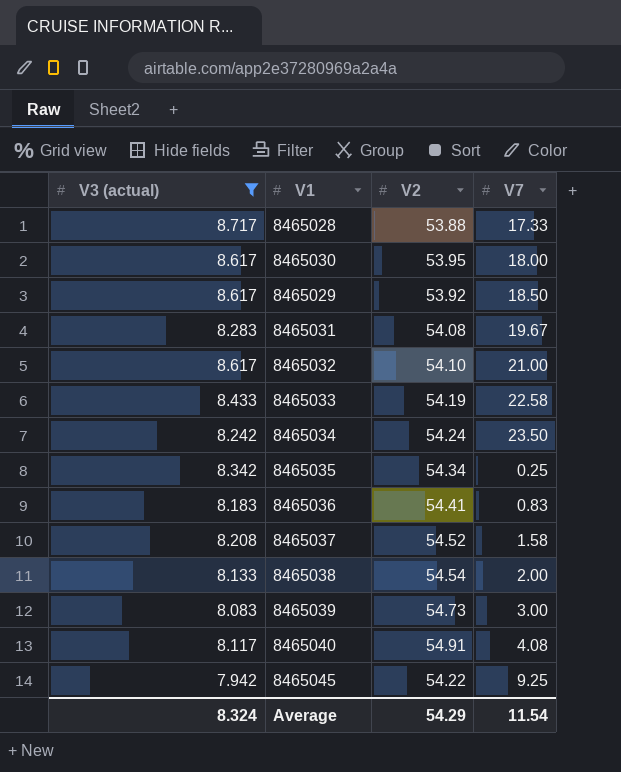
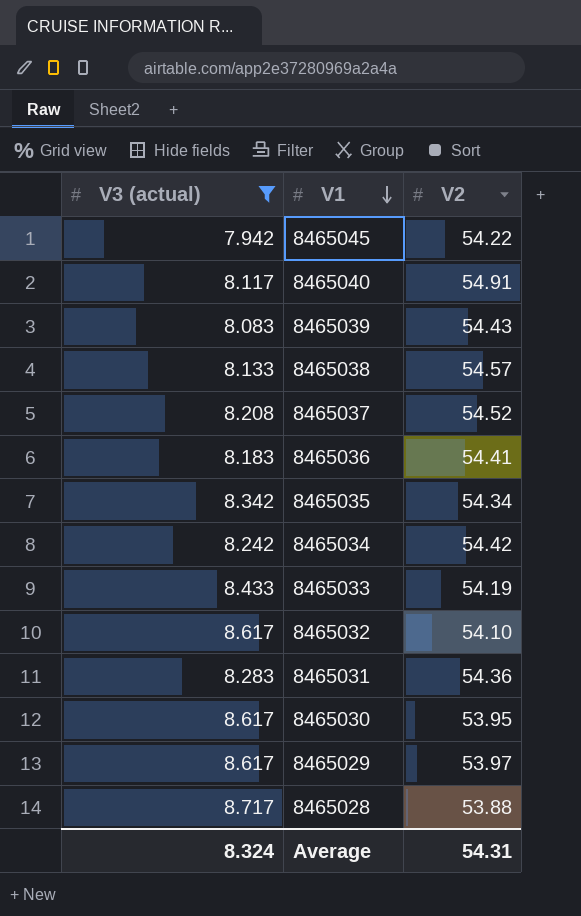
row order: none -> V1 descending
column V7 | position: 4 -> none
8465039 | V2: 54.73 -> 54.43
8465038 | V2: 54.54 -> 54.57
8465034 | V2: 54.24 -> 54.42
8465031 | V2: 54.08 -> 54.36
8465029 | V2: 53.92 -> 53.97
Average | V2: 54.29 -> 54.31

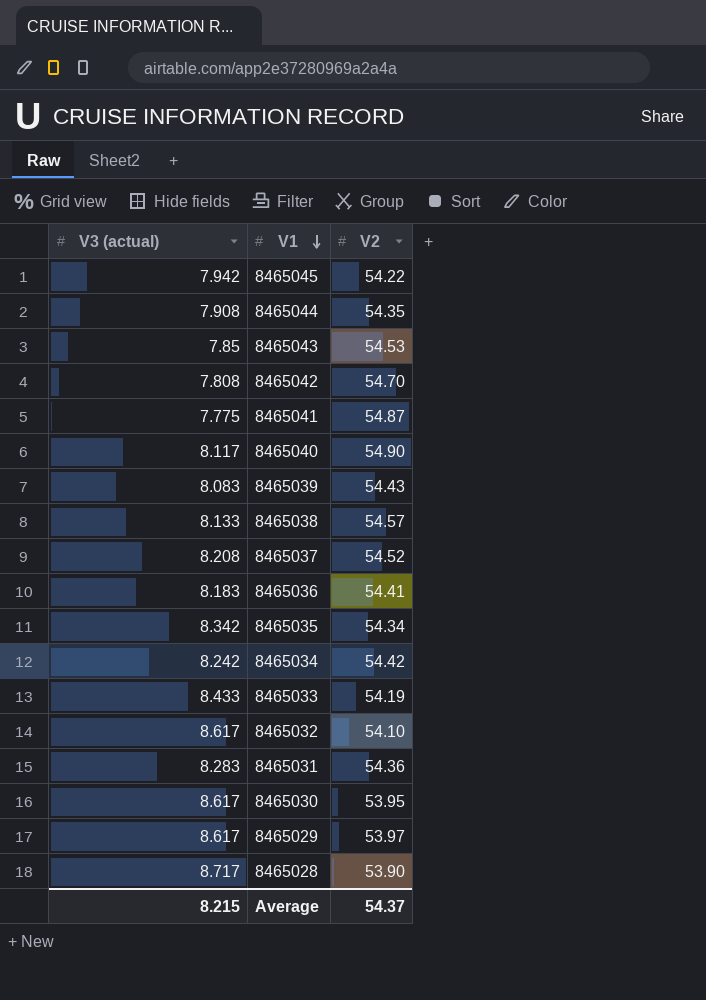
filter: V3 (actual) >= 7.942 -> none
8465040 | V2: 54.91 -> 54.90
8465028 | V2: 53.88 -> 53.90
Average | V3 (actual): 8.324 -> 8.215
Average | V2: 54.31 -> 54.37

